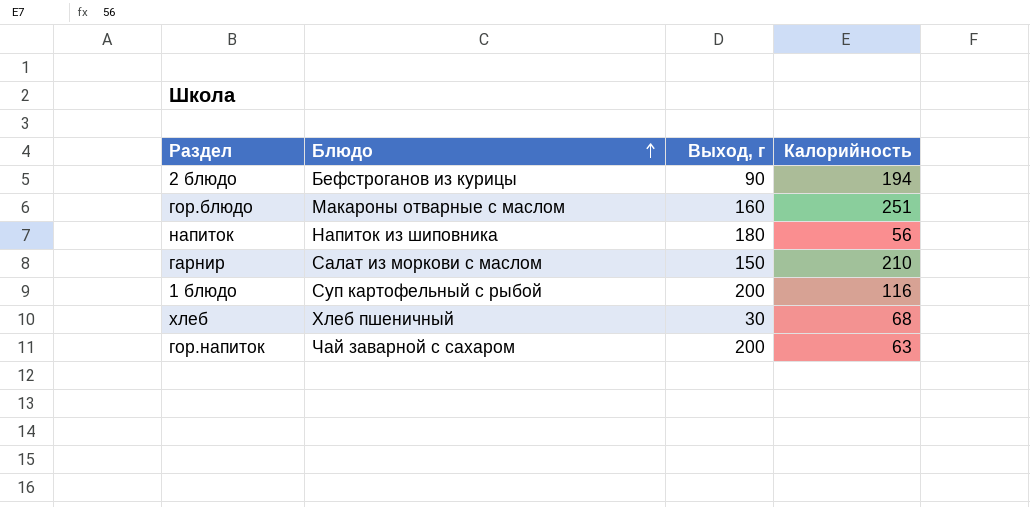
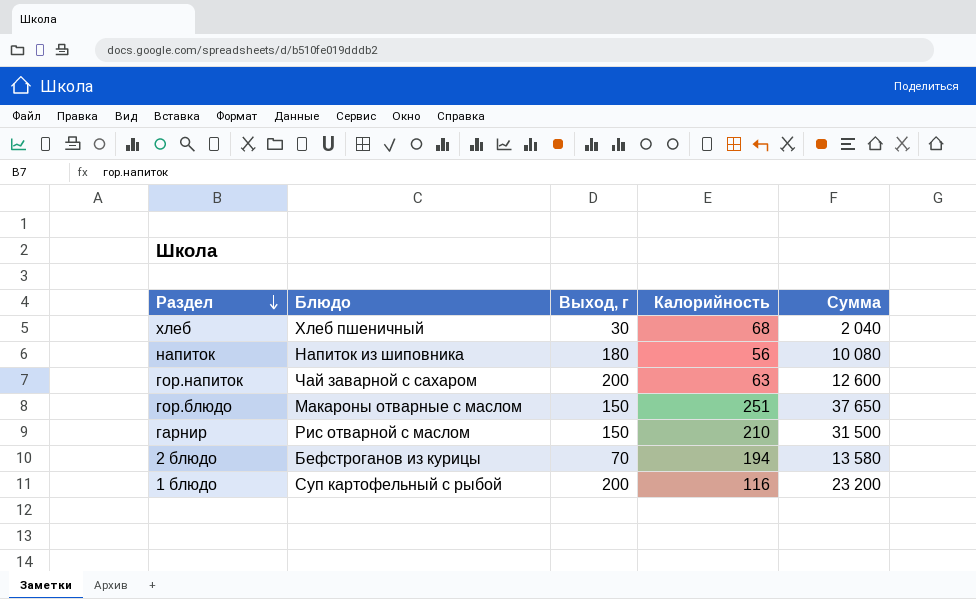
row order: Блюдо ascending -> Раздел descending
column Сумма | formula: none -> [Выход, г] * [Калорийность]
гор.блюдо | Выход, г: 160 -> 150
гарнир | Блюдо: Салат из моркови с маслом -> Рис отварной с маслом
2 блюдо | Выход, г: 90 -> 70

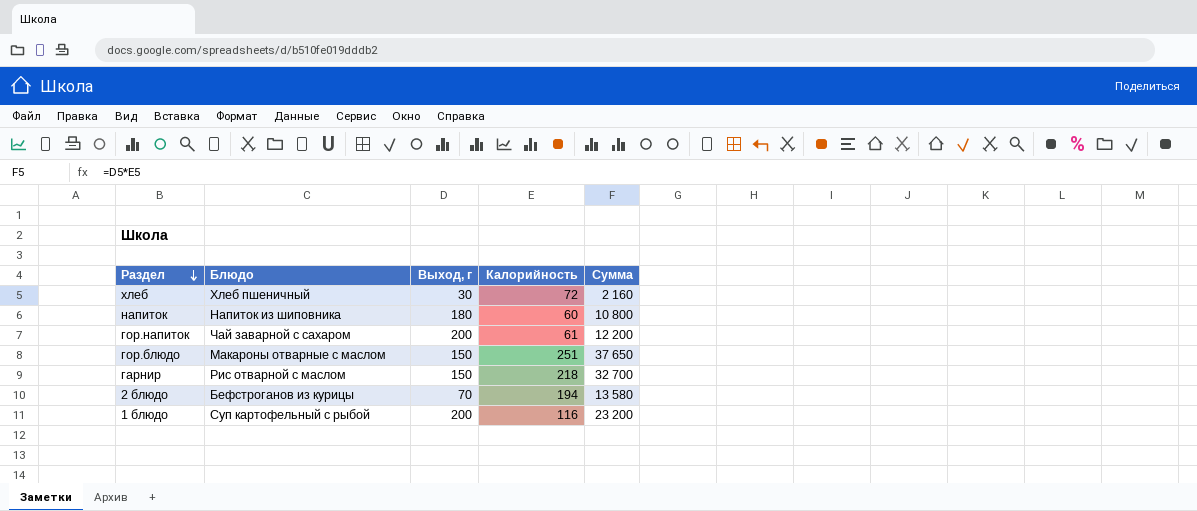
хлеб | Калорийность: 68 -> 72
хлеб | Сумма: 2 040 -> 2 160
напиток | Калорийность: 56 -> 60
напиток | Сумма: 10 080 -> 10 800
гор.напиток | Калорийность: 63 -> 61
гор.напиток | Сумма: 12 600 -> 12 200
гарнир | Калорийность: 210 -> 218
гарнир | Сумма: 31 500 -> 32 700

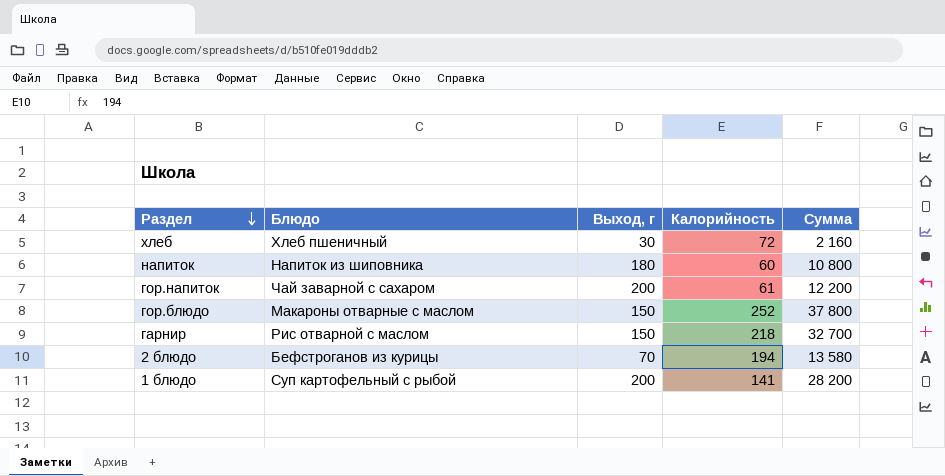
гор.блюдо | Калорийность: 251 -> 252
гор.блюдо | Сумма: 37 650 -> 37 800
1 блюдо | Калорийность: 116 -> 141
1 блюдо | Сумма: 23 200 -> 28 200

